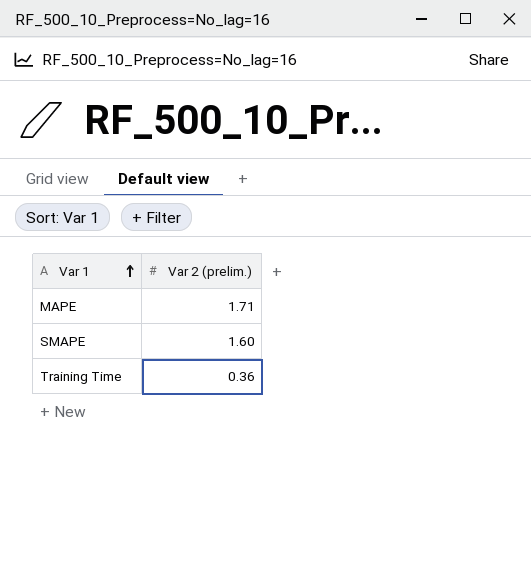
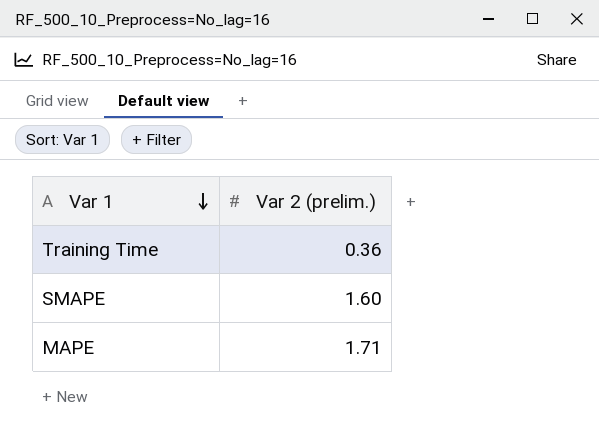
row order: Var 1 ascending -> Var 1 descending

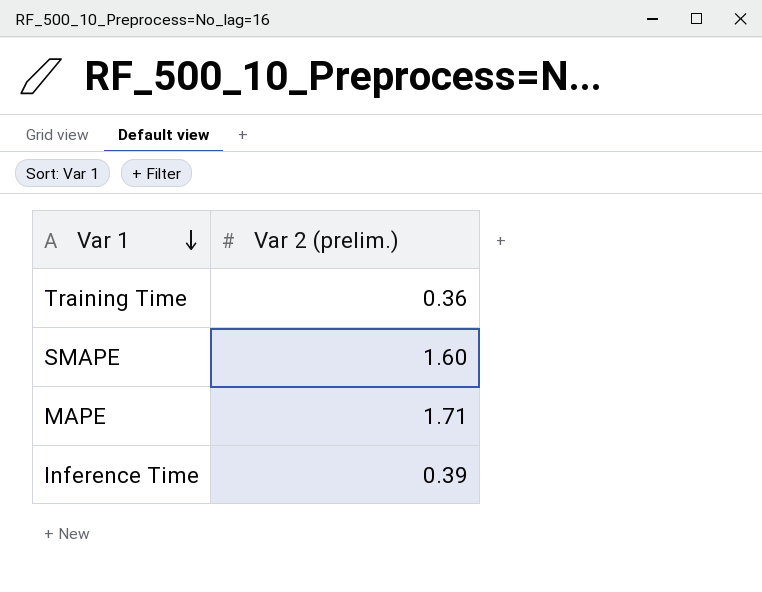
row Inference Time: none -> 0.39

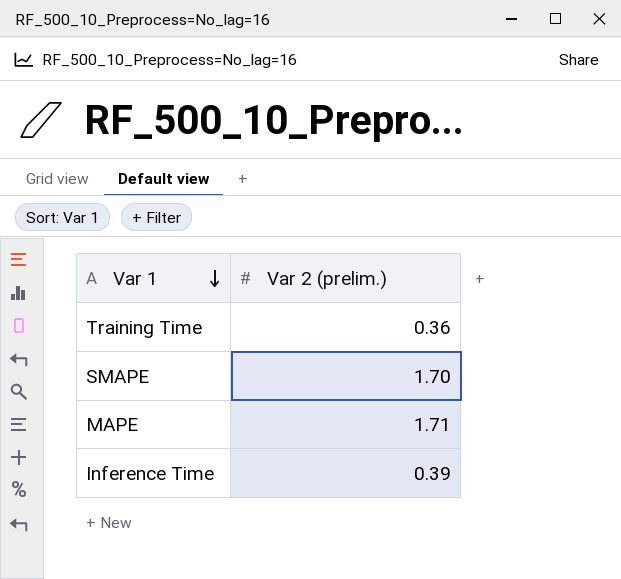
SMAPE | Var 2 (prelim.): 1.60 -> 1.70

